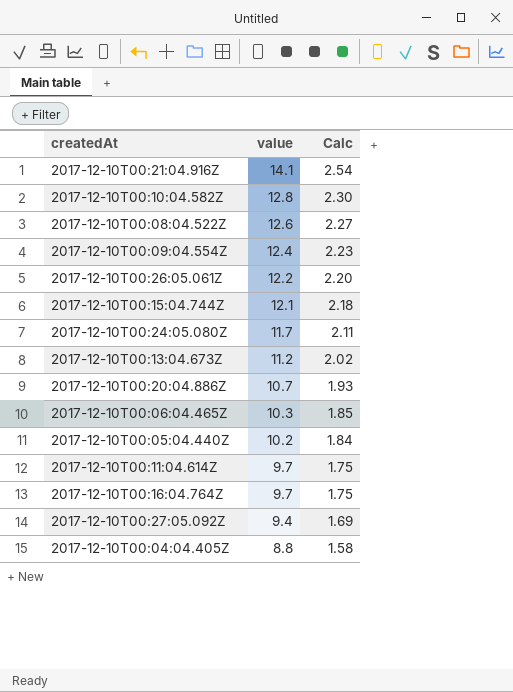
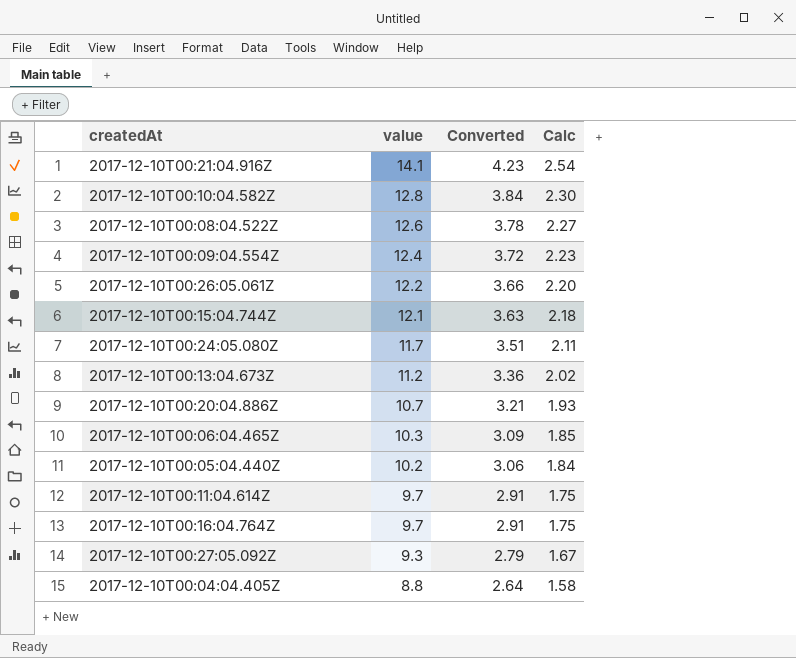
column Converted | formula: none -> [value] * 0.3
2017-12-10T00:27:05.092Z | value: 9.4 -> 9.3
2017-12-10T00:27:05.092Z | Calc: 1.69 -> 1.67

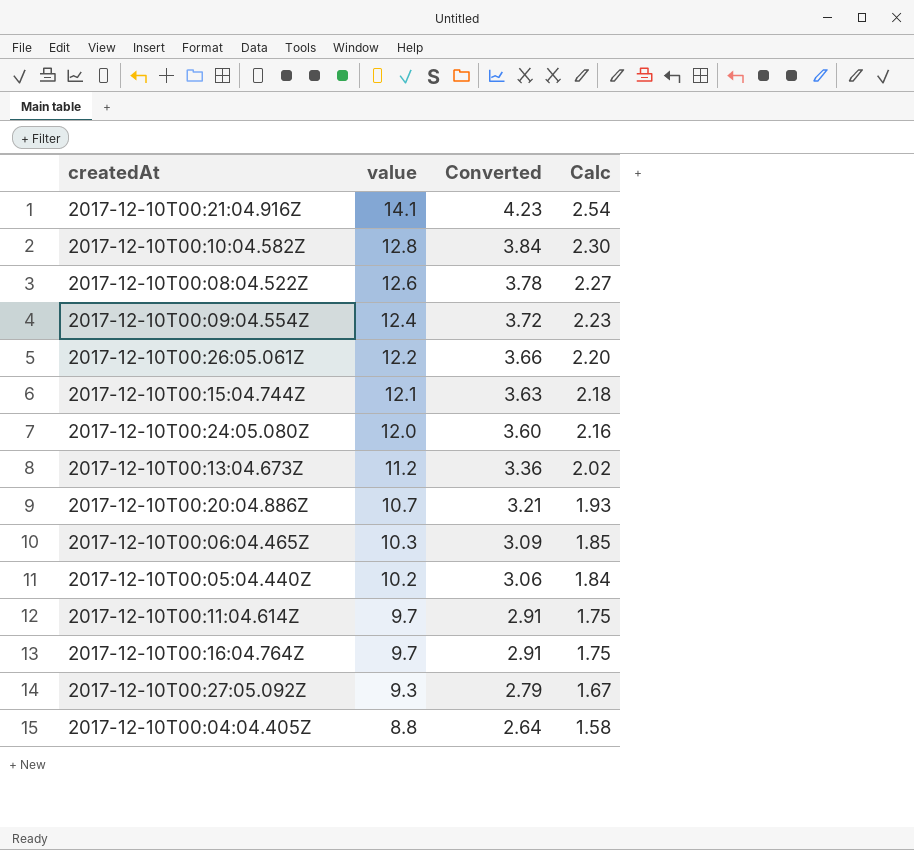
2017-12-10T00:24:05.080Z | value: 11.7 -> 12.0
2017-12-10T00:24:05.080Z | Converted: 3.51 -> 3.60
2017-12-10T00:24:05.080Z | Calc: 2.11 -> 2.16

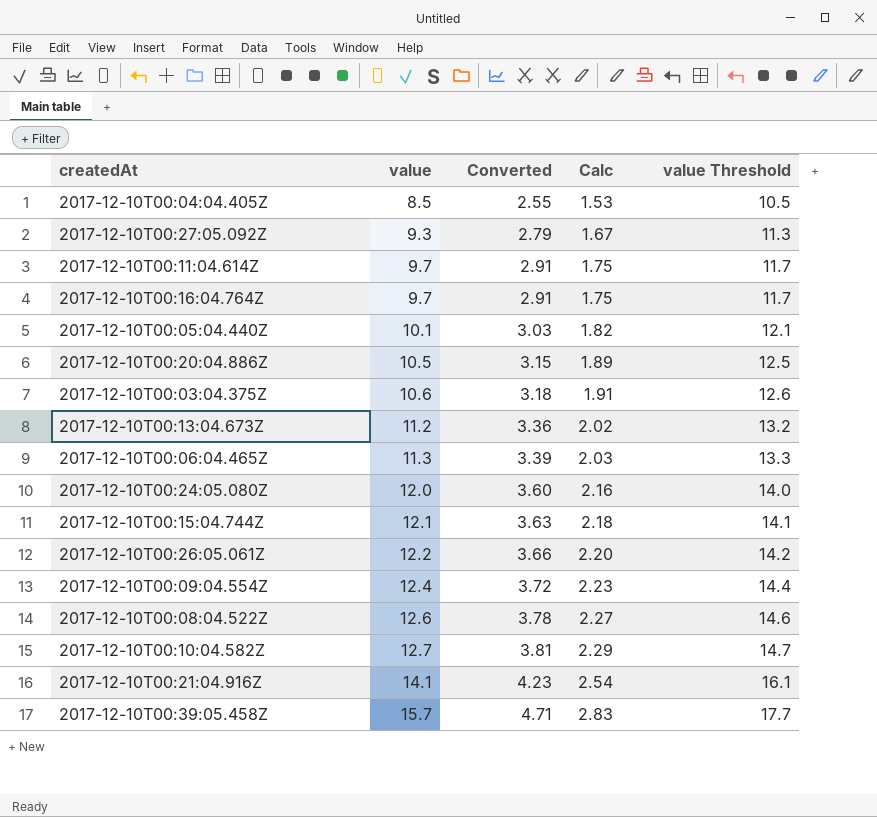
row order: value descending -> value ascending
column value Threshold | formula: none -> [value] + 2
2017-12-10T00:04:04.405Z | value: 8.8 -> 8.5
2017-12-10T00:04:04.405Z | Converted: 2.64 -> 2.55
2017-12-10T00:04:04.405Z | Calc: 1.58 -> 1.53
2017-12-10T00:05:04.440Z | value: 10.2 -> 10.1
2017-12-10T00:05:04.440Z | Converted: 3.06 -> 3.03
2017-12-10T00:05:04.440Z | Calc: 1.84 -> 1.82
2017-12-10T00:20:04.886Z | value: 10.7 -> 10.5
2017-12-10T00:20:04.886Z | Converted: 3.21 -> 3.15
2017-12-10T00:20:04.886Z | Calc: 1.93 -> 1.89
row 2017-12-10T00:03:04.375Z: none -> 10.6 | 3.18 | 1.91 | 12.6
2017-12-10T00:06:04.465Z | value: 10.3 -> 11.3
2017-12-10T00:06:04.465Z | Converted: 3.09 -> 3.39
2017-12-10T00:06:04.465Z | Calc: 1.85 -> 2.03
2017-12-10T00:10:04.582Z | value: 12.8 -> 12.7
2017-12-10T00:10:04.582Z | Converted: 3.84 -> 3.81
2017-12-10T00:10:04.582Z | Calc: 2.30 -> 2.29
row 2017-12-10T00:39:05.458Z: none -> 15.7 | 4.71 | 2.83 | 17.7

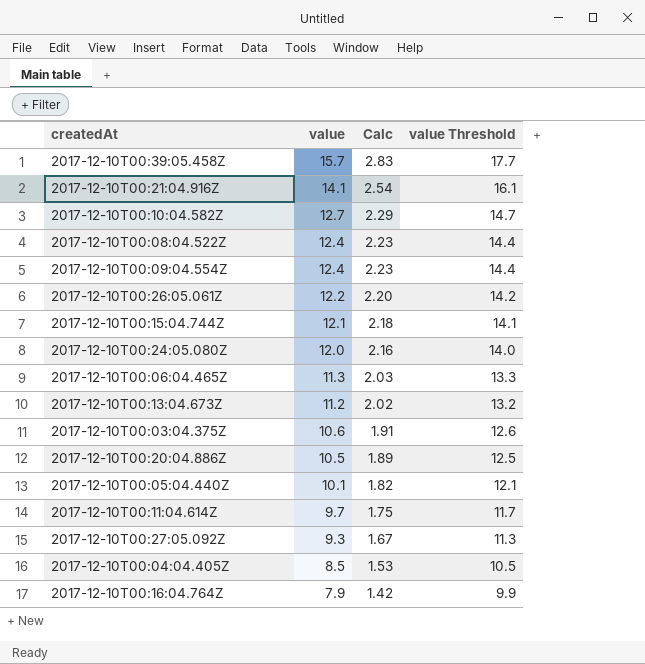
row order: value ascending -> value descending
column Converted | formula: [value] * 0.3 -> none
2017-12-10T00:08:04.522Z | value: 12.6 -> 12.4
2017-12-10T00:08:04.522Z | Calc: 2.27 -> 2.23
2017-12-10T00:08:04.522Z | value Threshold: 14.6 -> 14.4
2017-12-10T00:16:04.764Z | value: 9.7 -> 7.9
2017-12-10T00:16:04.764Z | Calc: 1.75 -> 1.42
2017-12-10T00:16:04.764Z | value Threshold: 11.7 -> 9.9

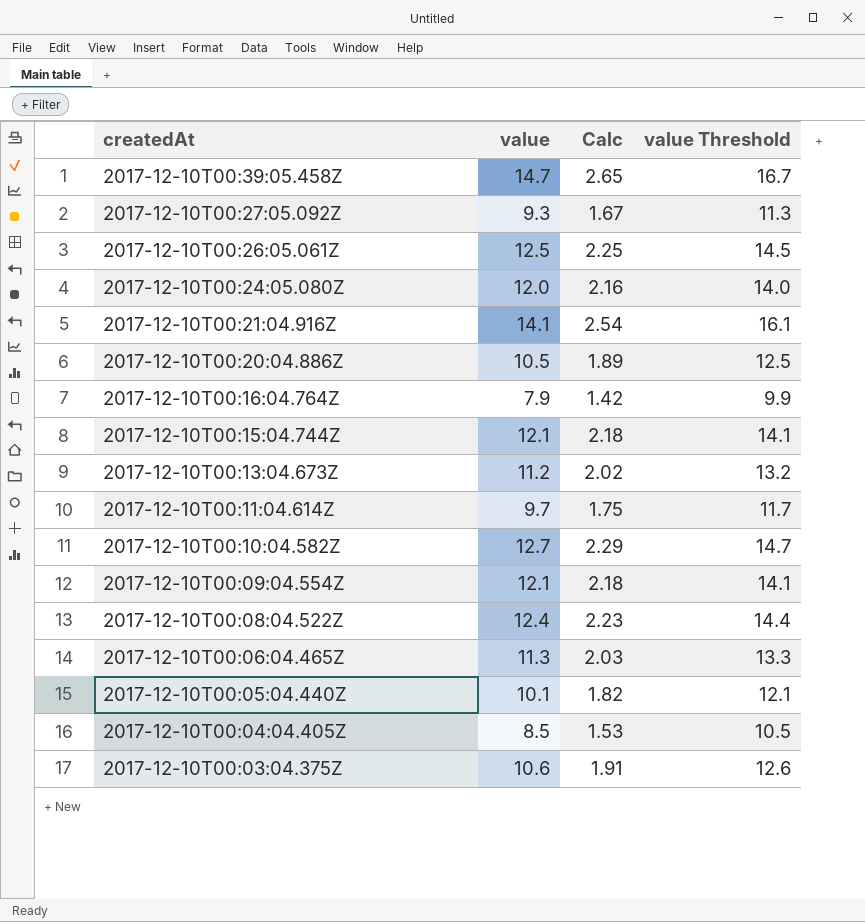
row order: value descending -> createdAt descending
2017-12-10T00:39:05.458Z | value: 15.7 -> 14.7
2017-12-10T00:39:05.458Z | Calc: 2.83 -> 2.65
2017-12-10T00:39:05.458Z | value Threshold: 17.7 -> 16.7
2017-12-10T00:26:05.061Z | value: 12.2 -> 12.5
2017-12-10T00:26:05.061Z | Calc: 2.20 -> 2.25
2017-12-10T00:26:05.061Z | value Threshold: 14.2 -> 14.5
2017-12-10T00:09:04.554Z | value: 12.4 -> 12.1
2017-12-10T00:09:04.554Z | Calc: 2.23 -> 2.18
2017-12-10T00:09:04.554Z | value Threshold: 14.4 -> 14.1

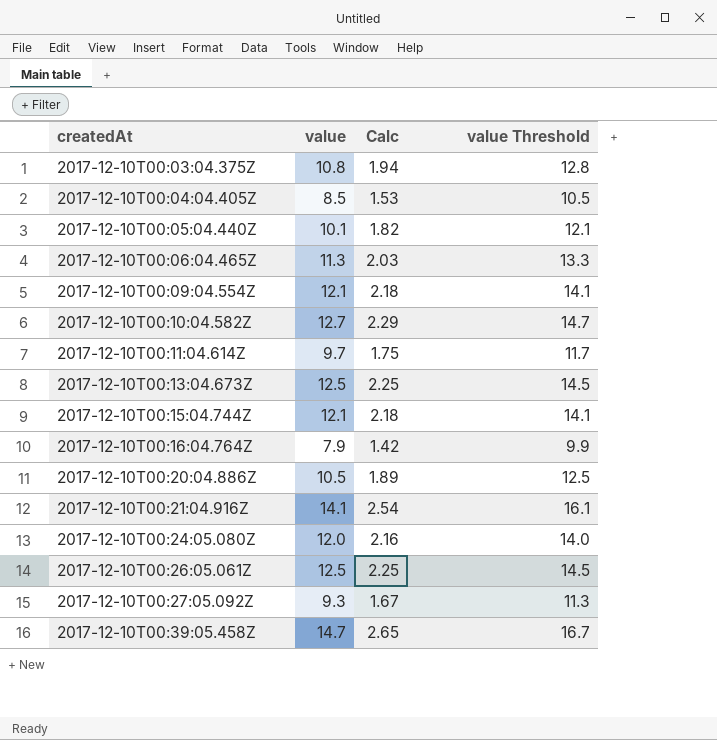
row order: createdAt descending -> createdAt ascending
row 2017-12-10T00:08:04.522Z: 12.4 | 2.23 | 14.4 -> none
2017-12-10T00:03:04.375Z | value: 10.6 -> 10.8
2017-12-10T00:03:04.375Z | Calc: 1.91 -> 1.94
2017-12-10T00:03:04.375Z | value Threshold: 12.6 -> 12.8
2017-12-10T00:13:04.673Z | value: 11.2 -> 12.5
2017-12-10T00:13:04.673Z | Calc: 2.02 -> 2.25
2017-12-10T00:13:04.673Z | value Threshold: 13.2 -> 14.5

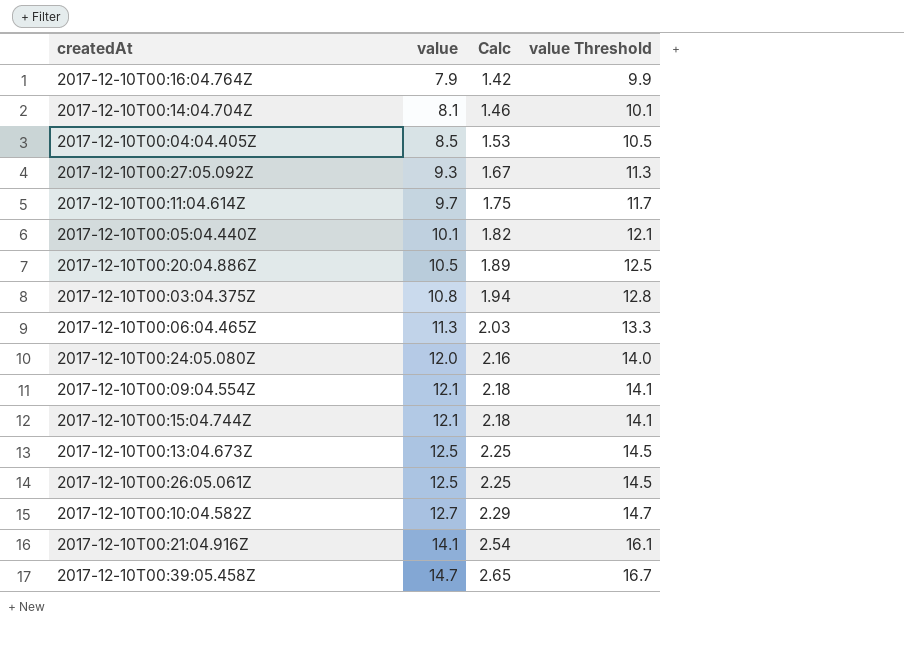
row order: createdAt ascending -> value ascending
row 2017-12-10T00:14:04.704Z: none -> 8.1 | 1.46 | 10.1

